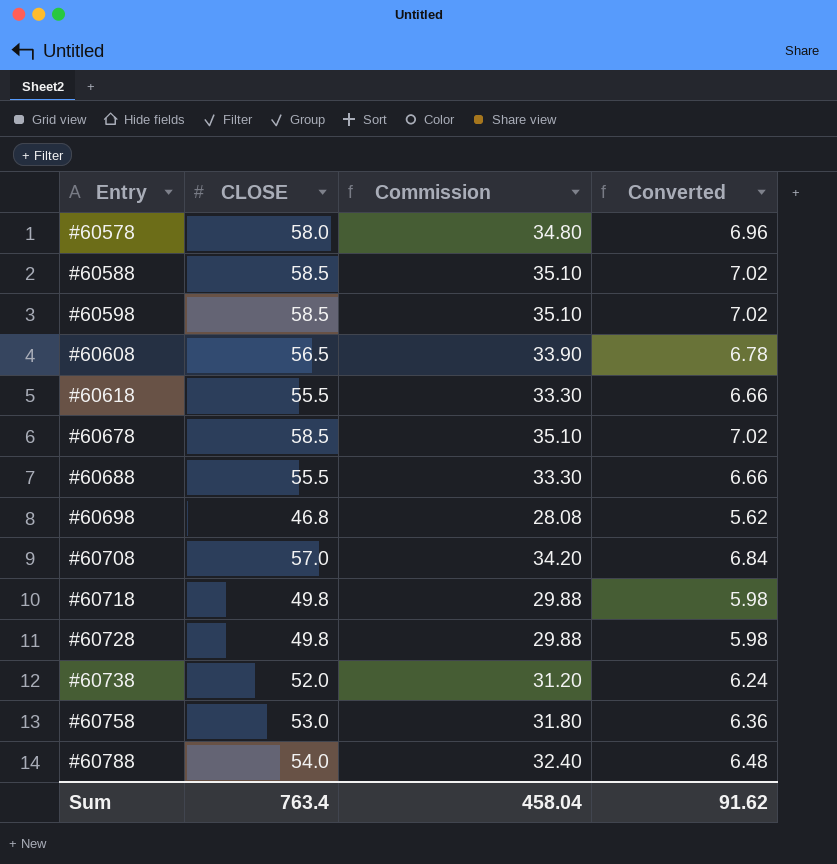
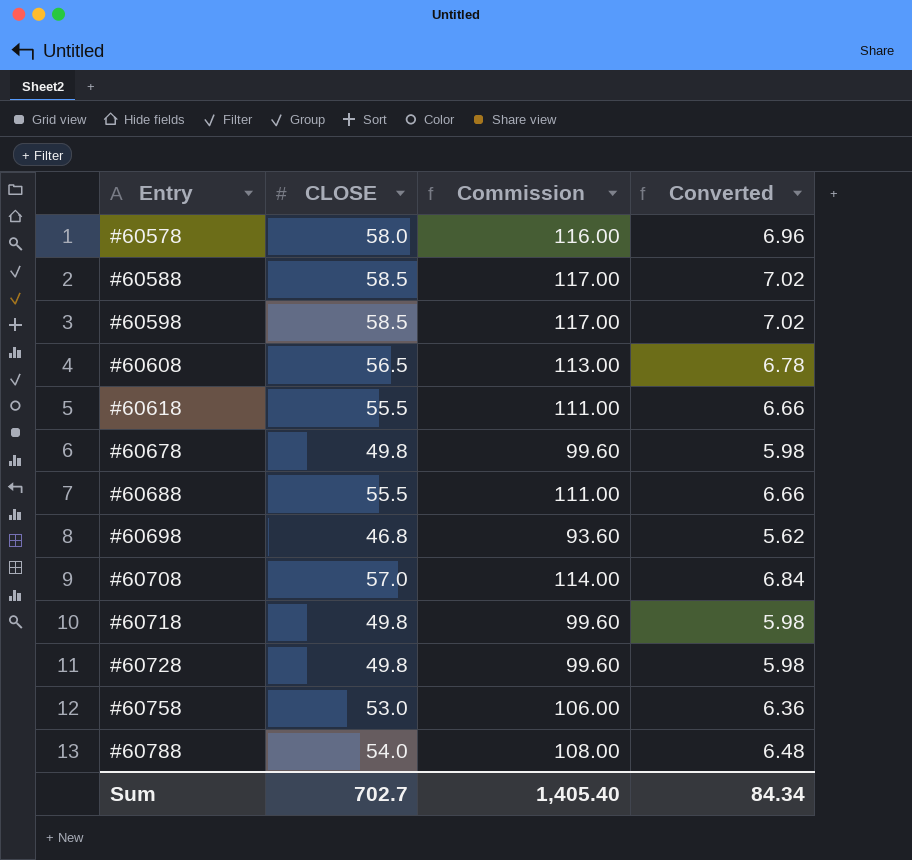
column Commission | formula: [CLOSE] * 0.6 -> [CLOSE] * 2
row #60738: 52.0 | 31.20 | 6.24 -> none
#60678 | CLOSE: 58.5 -> 49.8
#60678 | Converted: 7.02 -> 5.98
Sum | CLOSE: 763.4 -> 702.7
Sum | Commission: 458.04 -> 1,405.40
Sum | Converted: 91.62 -> 84.34

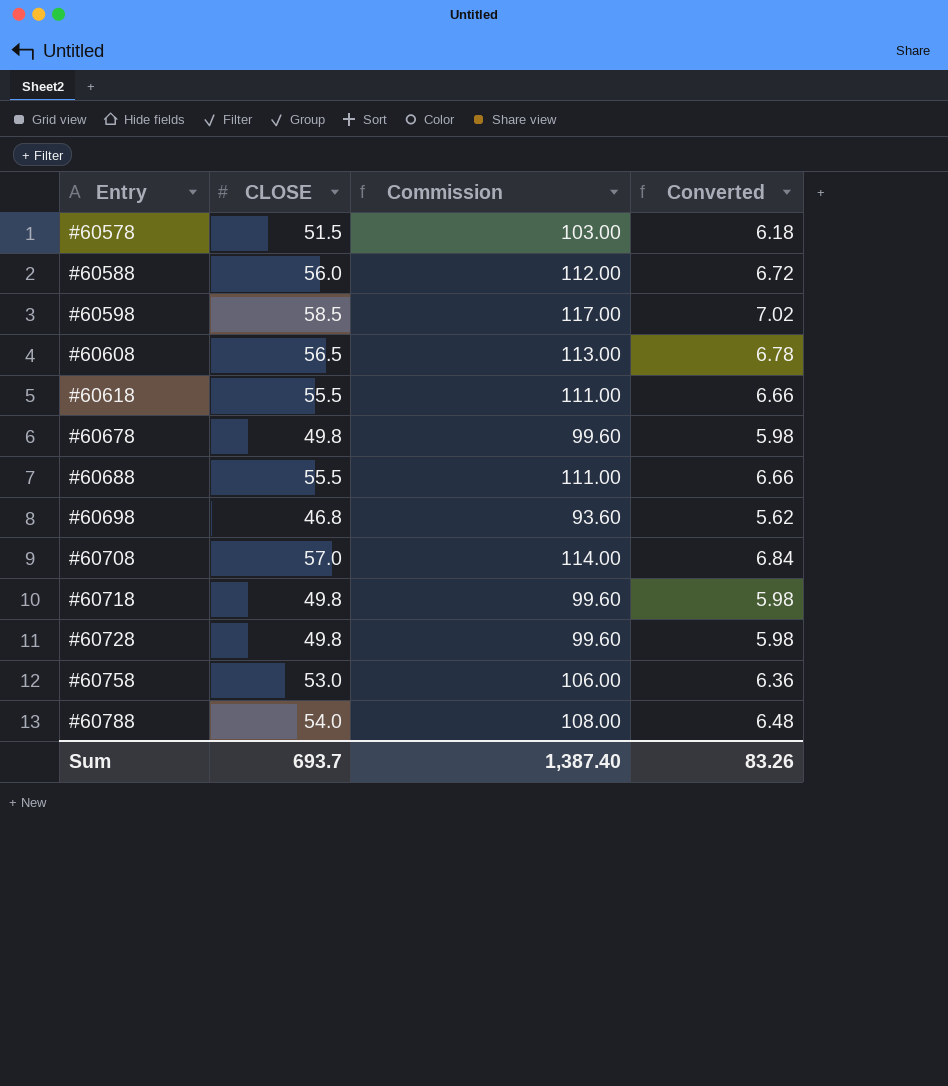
#60578 | CLOSE: 58.0 -> 51.5
#60578 | Commission: 116.00 -> 103.00
#60578 | Converted: 6.96 -> 6.18
#60588 | CLOSE: 58.5 -> 56.0
#60588 | Commission: 117.00 -> 112.00
#60588 | Converted: 7.02 -> 6.72
Sum | CLOSE: 702.7 -> 693.7
Sum | Commission: 1,405.40 -> 1,387.40
Sum | Converted: 84.34 -> 83.26

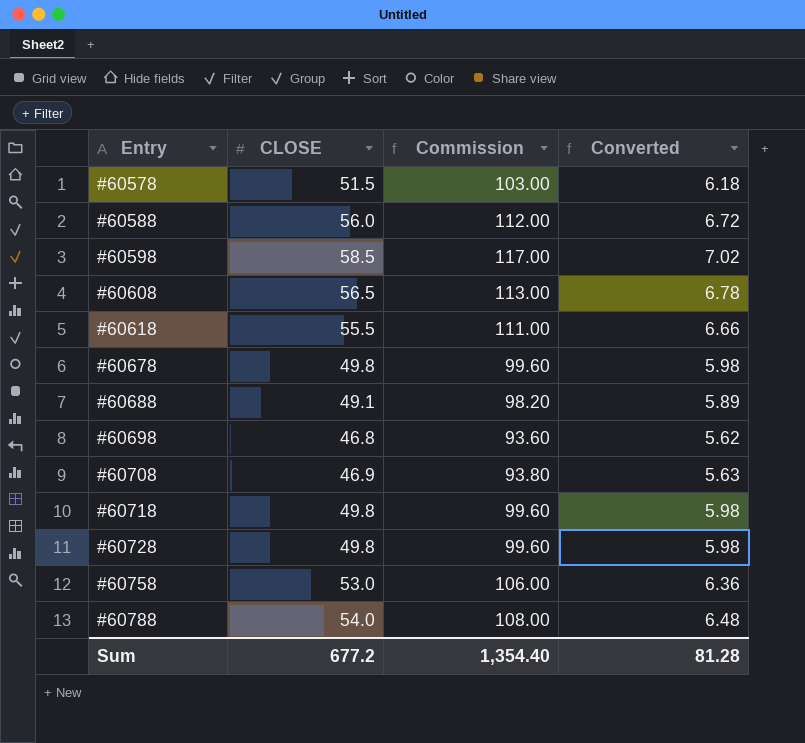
#60688 | CLOSE: 55.5 -> 49.1
#60688 | Commission: 111.00 -> 98.20
#60688 | Converted: 6.66 -> 5.89
#60708 | CLOSE: 57.0 -> 46.9
#60708 | Commission: 114.00 -> 93.80
#60708 | Converted: 6.84 -> 5.63
Sum | CLOSE: 693.7 -> 677.2
Sum | Commission: 1,387.40 -> 1,354.40
Sum | Converted: 83.26 -> 81.28

